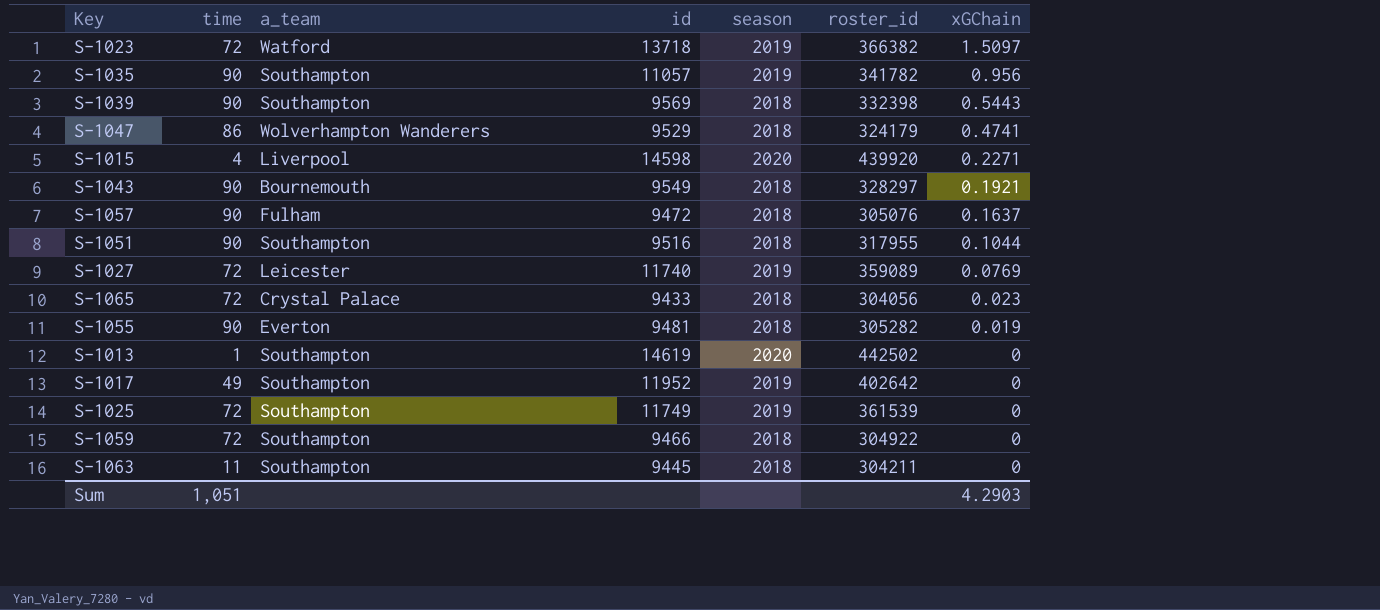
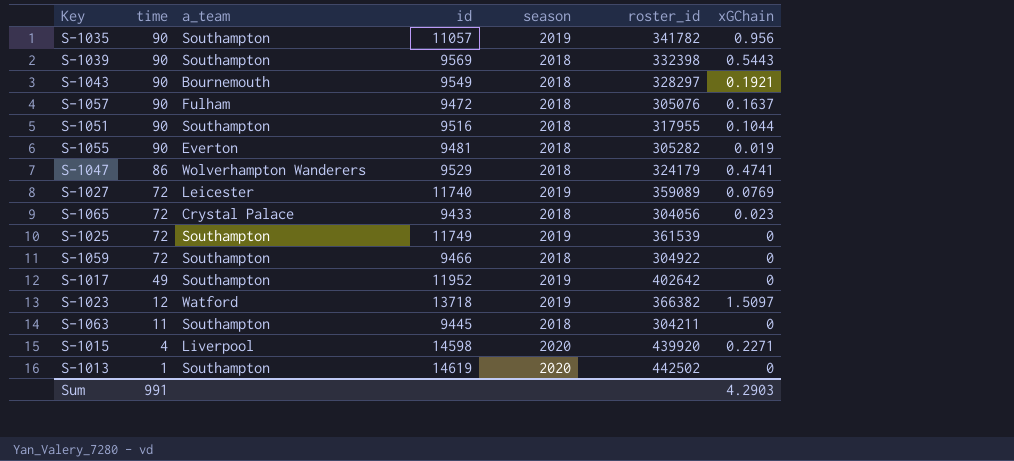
row order: xGChain descending -> time descending
S-1023 | time: 72 -> 12
Sum | time: 1,051 -> 991

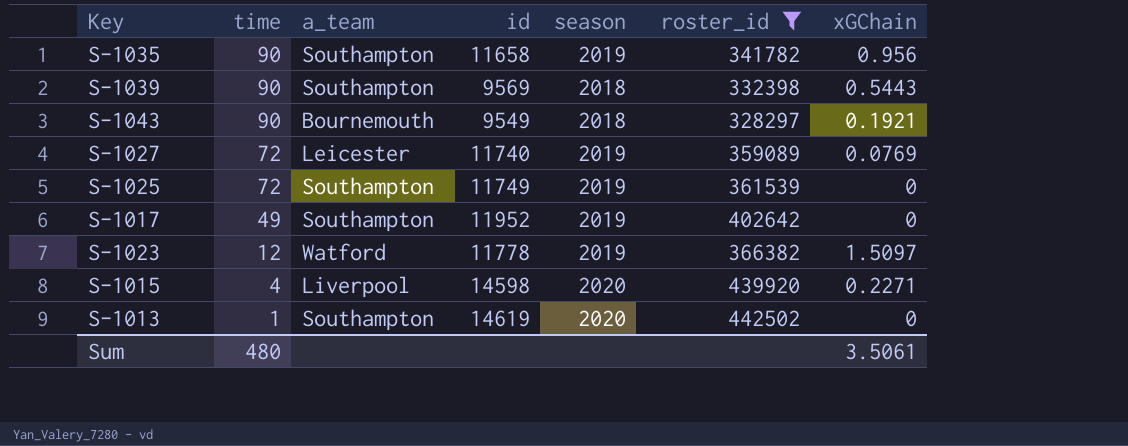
filter: none -> roster_id >= 328297
S-1035 | id: 11057 -> 11658
S-1023 | id: 13718 -> 11778
Sum | time: 991 -> 480
Sum | xGChain: 4.2903 -> 3.5061

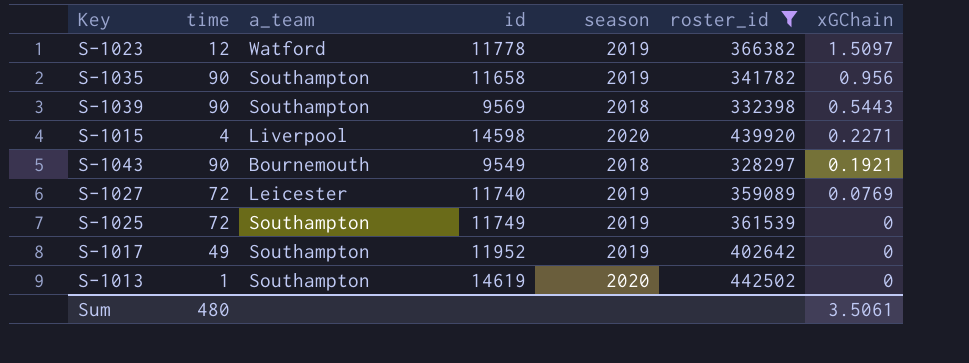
row order: time descending -> xGChain descending

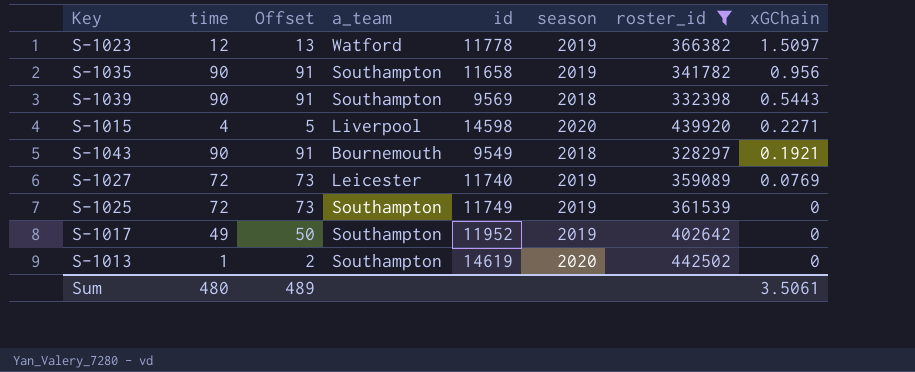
column Offset | formula: none -> [time] + 1

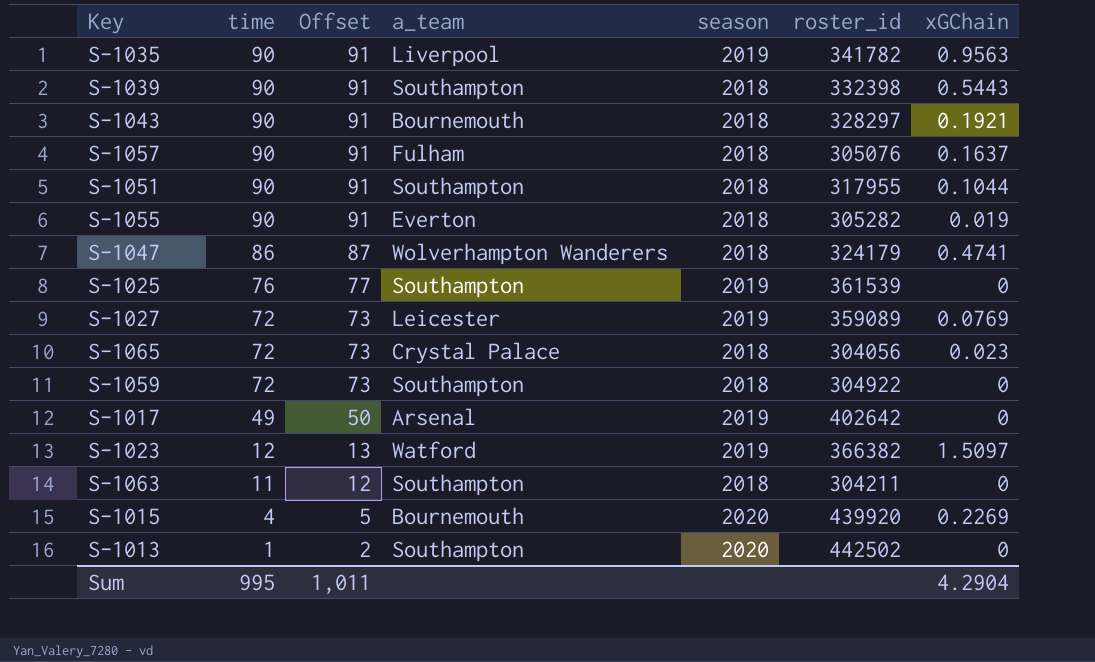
filter: roster_id >= 328297 -> none
row order: xGChain descending -> time descending
column id | position: 5 -> none
S-1035 | a_team: Southampton -> Liverpool
S-1035 | xGChain: 0.956 -> 0.9563
S-1025 | time: 72 -> 76
S-1025 | Offset: 73 -> 77
S-1017 | a_team: Southampton -> Arsenal
S-1015 | a_team: Liverpool -> Bournemouth
S-1015 | xGChain: 0.2271 -> 0.2269
Sum | time: 480 -> 995
Sum | Offset: 489 -> 1,011
Sum | xGChain: 3.5061 -> 4.2904

